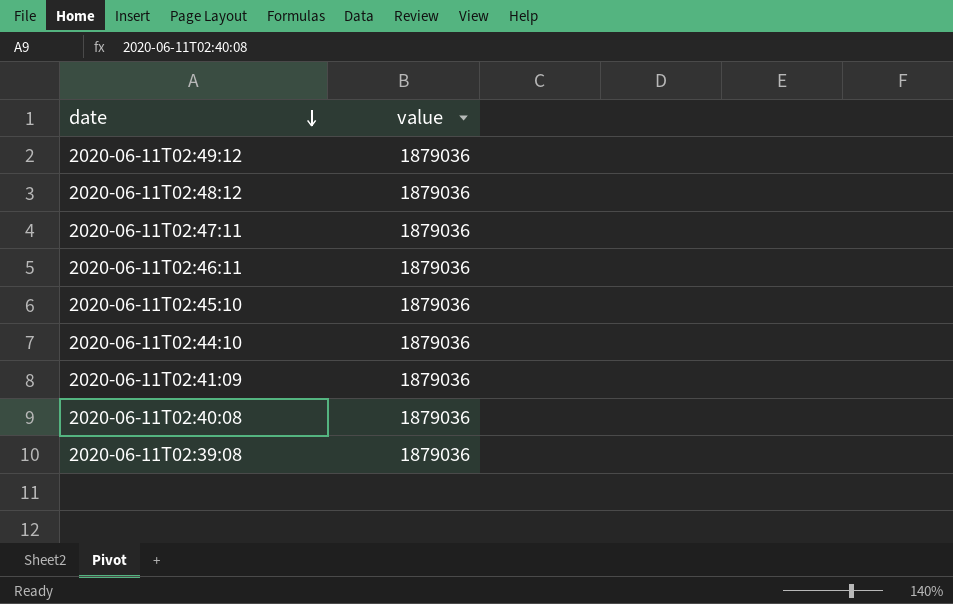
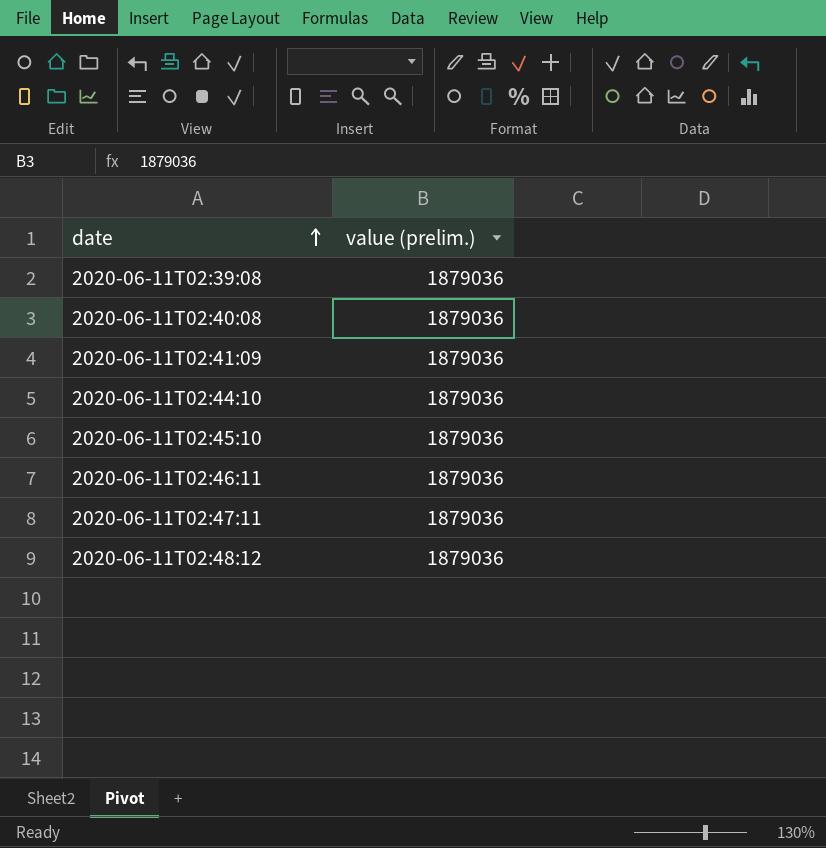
row order: date descending -> date ascending
column name: value -> value (prelim.)
row 2020-06-11T02:49:12: 1879036 -> none

